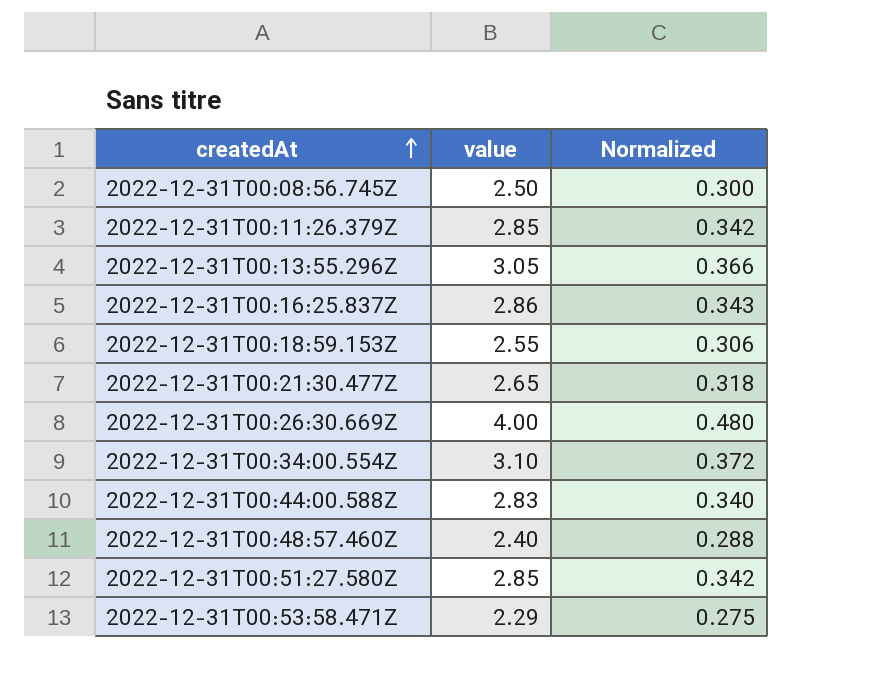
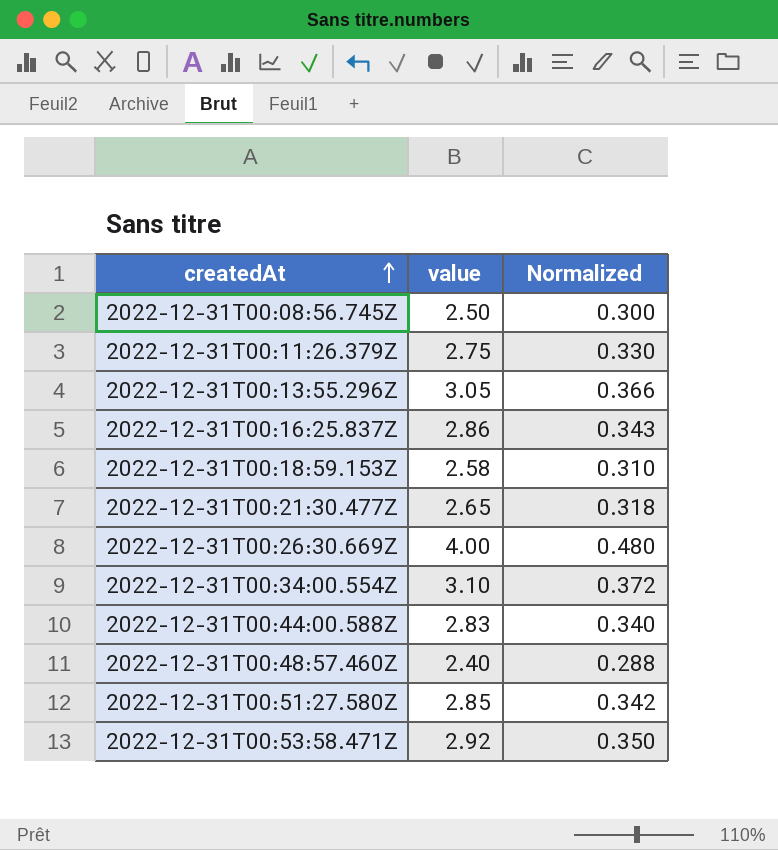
2022-12-31T00:11:26.379Z | value: 2.85 -> 2.75
2022-12-31T00:11:26.379Z | Normalized: 0.342 -> 0.330
2022-12-31T00:18:59.153Z | value: 2.55 -> 2.58
2022-12-31T00:18:59.153Z | Normalized: 0.306 -> 0.310
2022-12-31T00:53:58.471Z | value: 2.29 -> 2.92
2022-12-31T00:53:58.471Z | Normalized: 0.275 -> 0.350

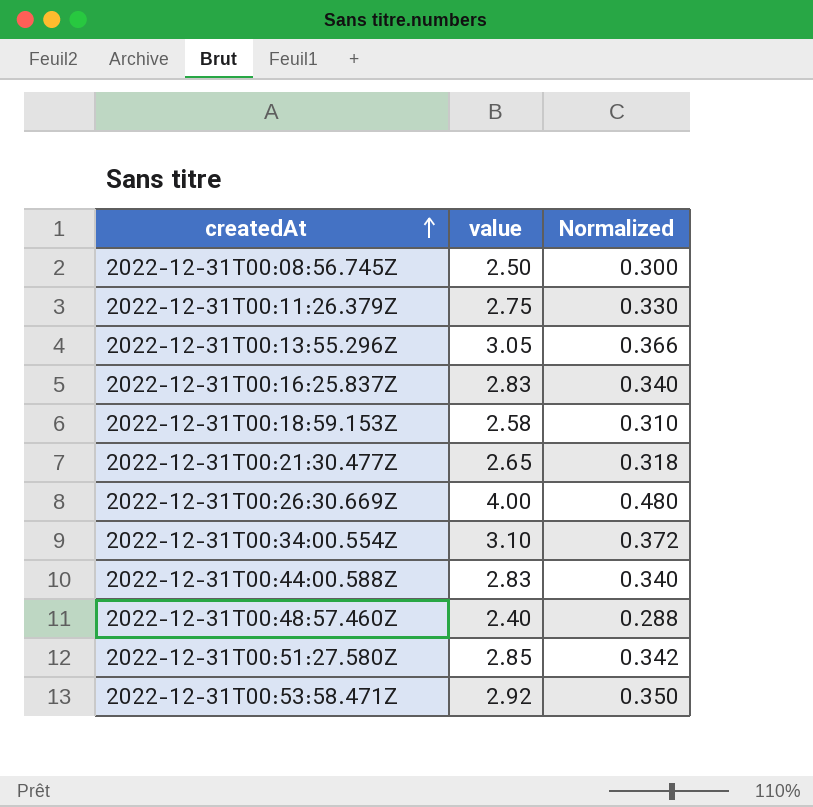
2022-12-31T00:16:25.837Z | value: 2.86 -> 2.83
2022-12-31T00:16:25.837Z | Normalized: 0.343 -> 0.340

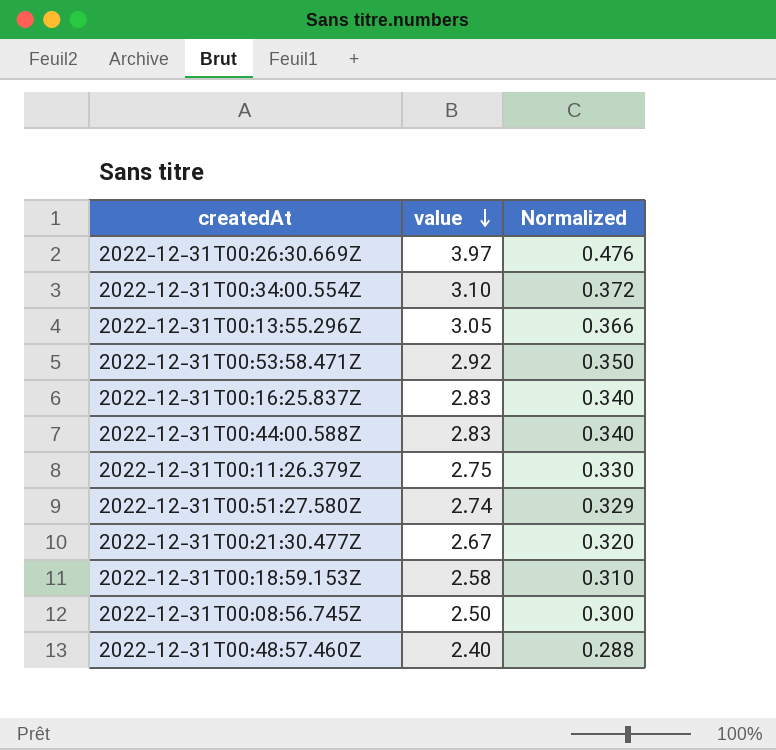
row order: createdAt ascending -> value descending
2022-12-31T00:26:30.669Z | value: 4.00 -> 3.97
2022-12-31T00:26:30.669Z | Normalized: 0.480 -> 0.476
2022-12-31T00:51:27.580Z | value: 2.85 -> 2.74
2022-12-31T00:51:27.580Z | Normalized: 0.342 -> 0.329
2022-12-31T00:21:30.477Z | value: 2.65 -> 2.67
2022-12-31T00:21:30.477Z | Normalized: 0.318 -> 0.320

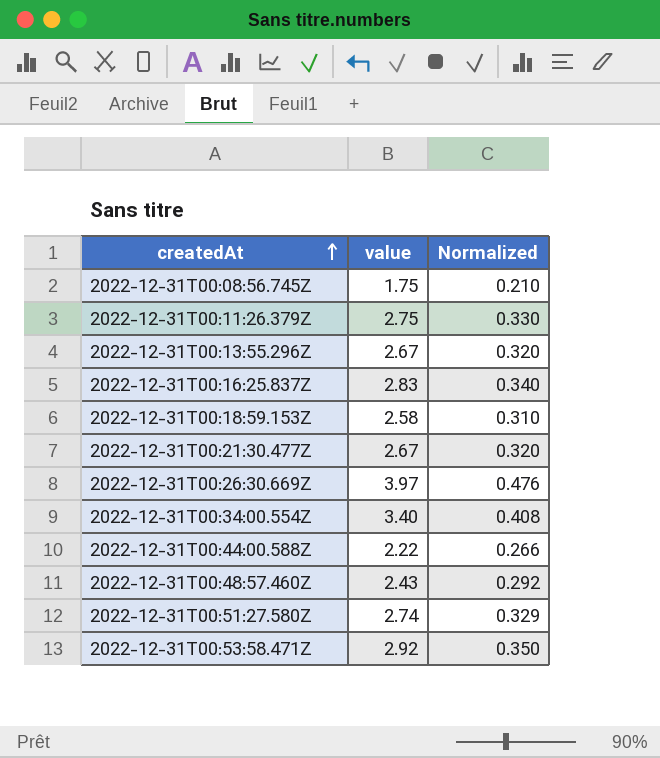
row order: value descending -> createdAt ascending
2022-12-31T00:08:56.745Z | value: 2.50 -> 1.75
2022-12-31T00:08:56.745Z | Normalized: 0.300 -> 0.210
2022-12-31T00:13:55.296Z | value: 3.05 -> 2.67
2022-12-31T00:13:55.296Z | Normalized: 0.366 -> 0.320
2022-12-31T00:34:00.554Z | value: 3.10 -> 3.40
2022-12-31T00:34:00.554Z | Normalized: 0.372 -> 0.408
2022-12-31T00:44:00.588Z | value: 2.83 -> 2.22
2022-12-31T00:44:00.588Z | Normalized: 0.340 -> 0.266
2022-12-31T00:48:57.460Z | value: 2.40 -> 2.43
2022-12-31T00:48:57.460Z | Normalized: 0.288 -> 0.292

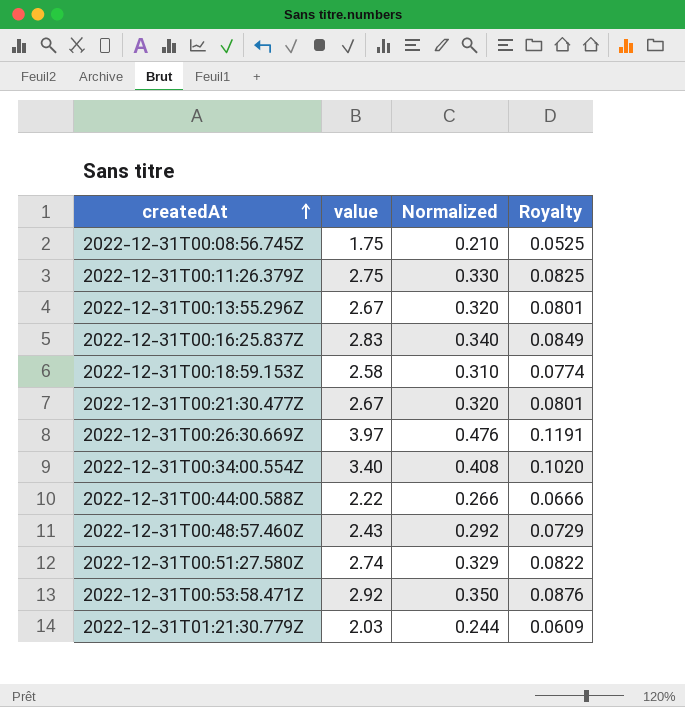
column Royalty | formula: none -> [value] * 0.03
row 2022-12-31T01:21:30.779Z: none -> 2.03 | 0.244 | 0.0609

